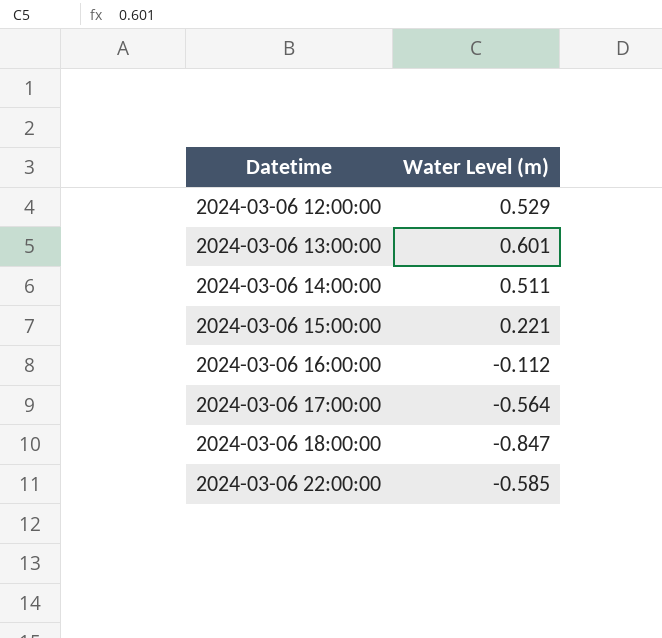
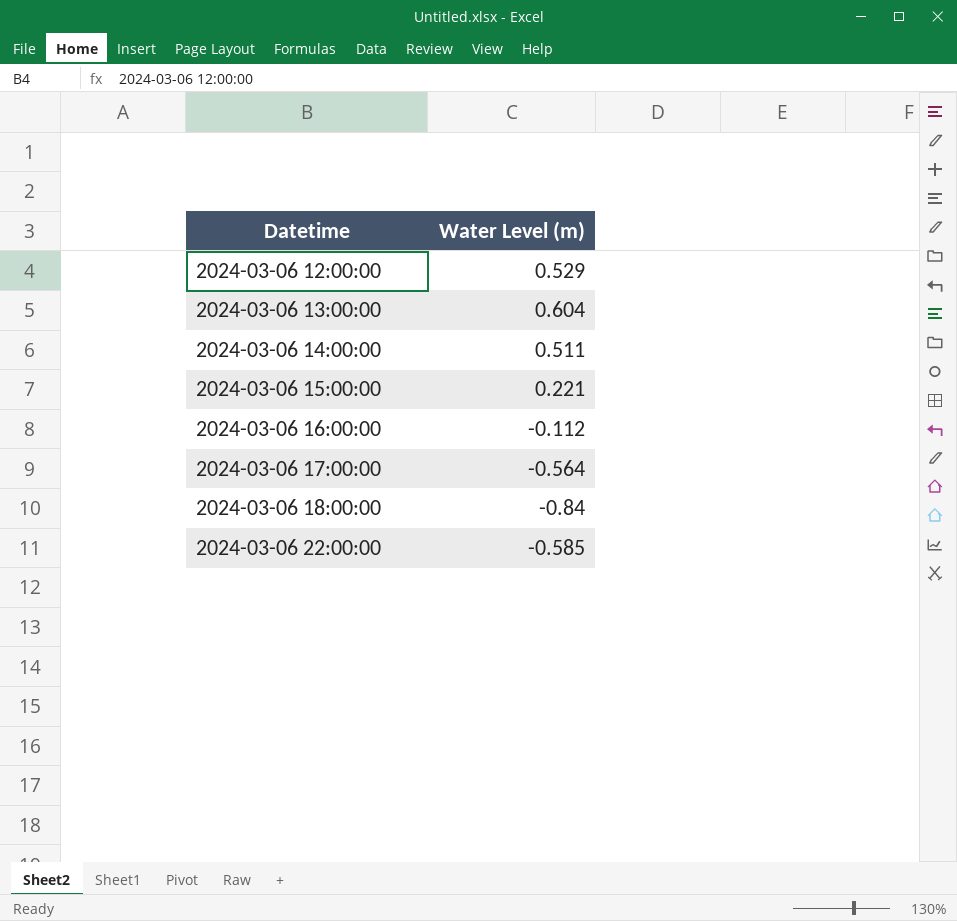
2024-03-06 13:00:00 | Water Level (m): 0.601 -> 0.604
2024-03-06 18:00:00 | Water Level (m): -0.847 -> -0.84

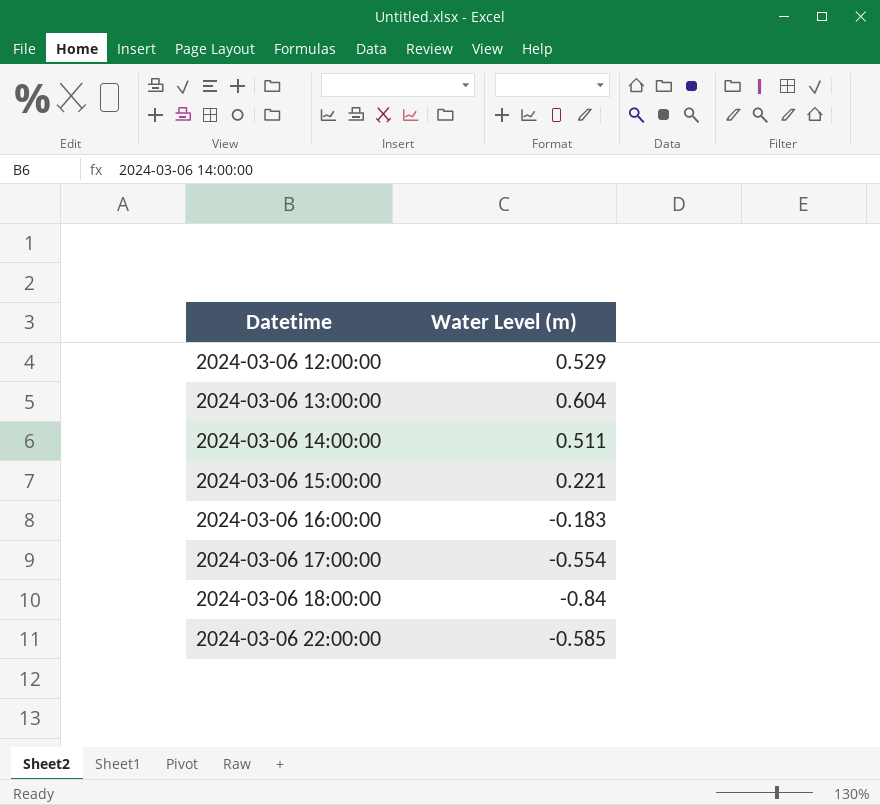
2024-03-06 16:00:00 | Water Level (m): -0.112 -> -0.183
2024-03-06 17:00:00 | Water Level (m): -0.564 -> -0.554

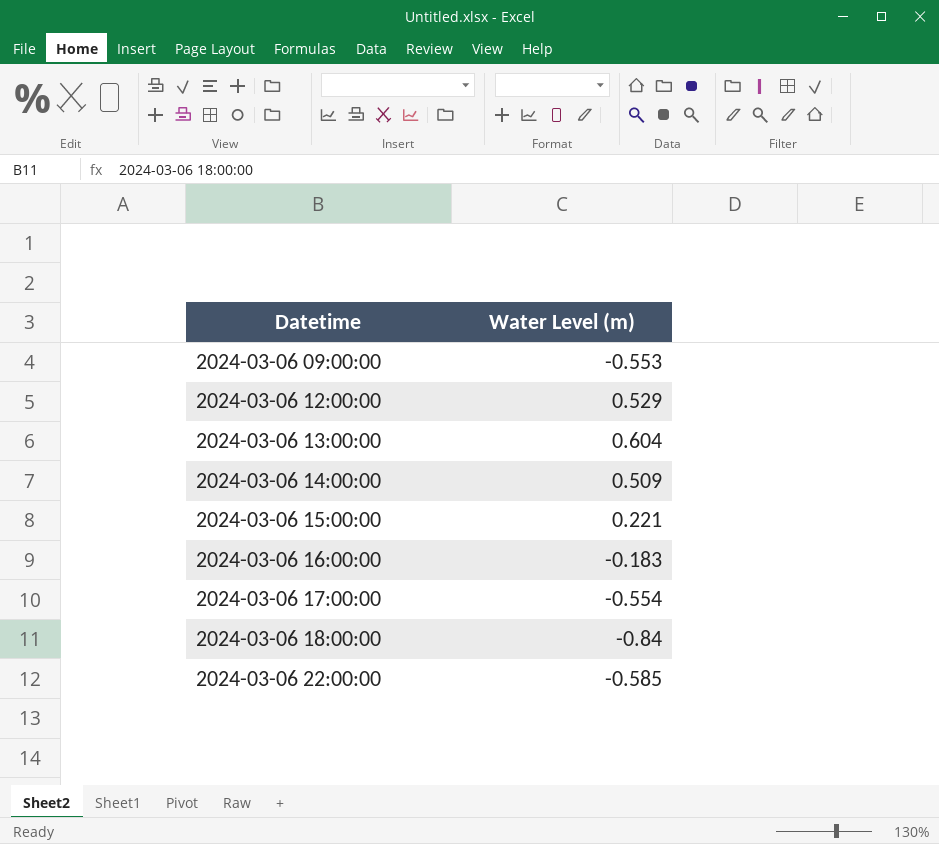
row 2024-03-06 09:00:00: none -> -0.553
2024-03-06 14:00:00 | Water Level (m): 0.511 -> 0.509

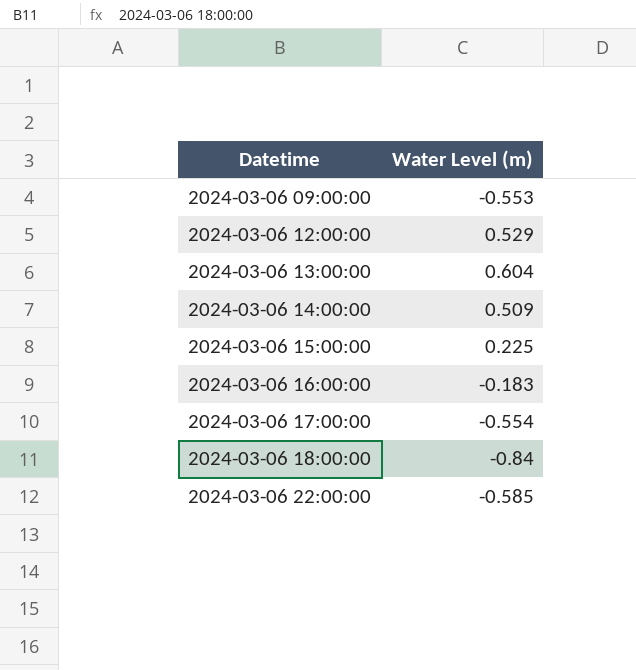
2024-03-06 15:00:00 | Water Level (m): 0.221 -> 0.225

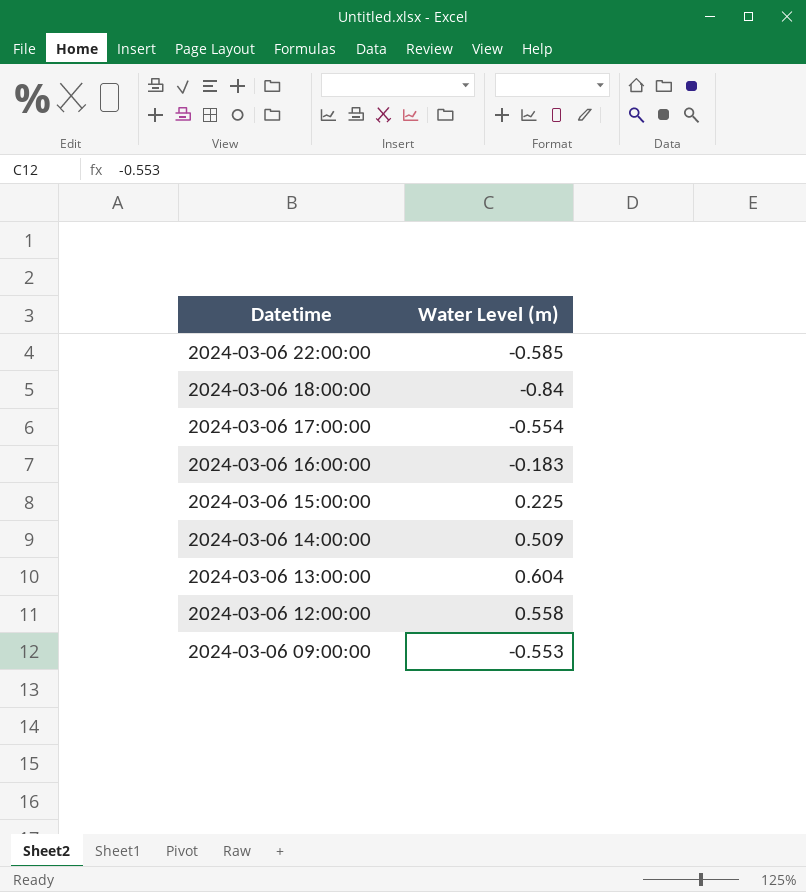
row order: Datetime ascending -> Datetime descending
2024-03-06 12:00:00 | Water Level (m): 0.529 -> 0.558

